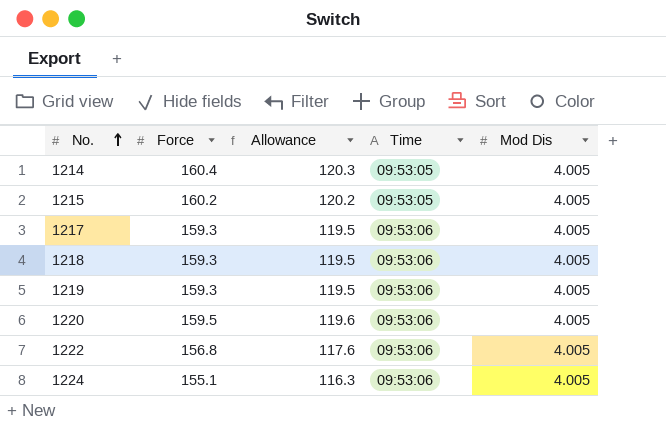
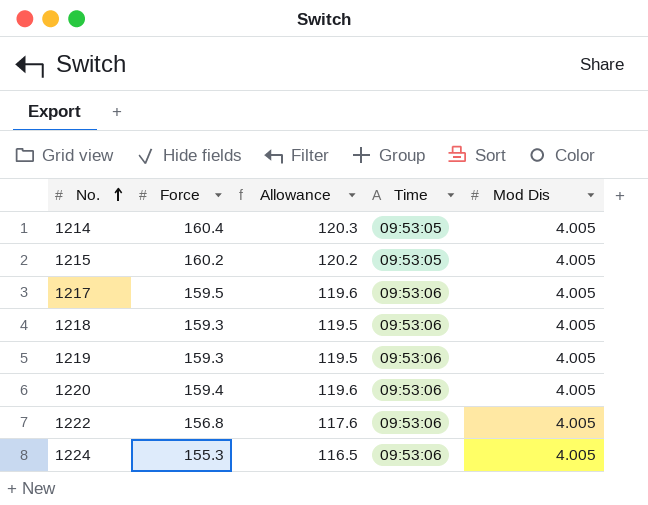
1217 | Force: 159.3 -> 159.5
1217 | Allowance: 119.5 -> 119.6
1220 | Force: 159.5 -> 159.4
1224 | Force: 155.1 -> 155.3
1224 | Allowance: 116.3 -> 116.5

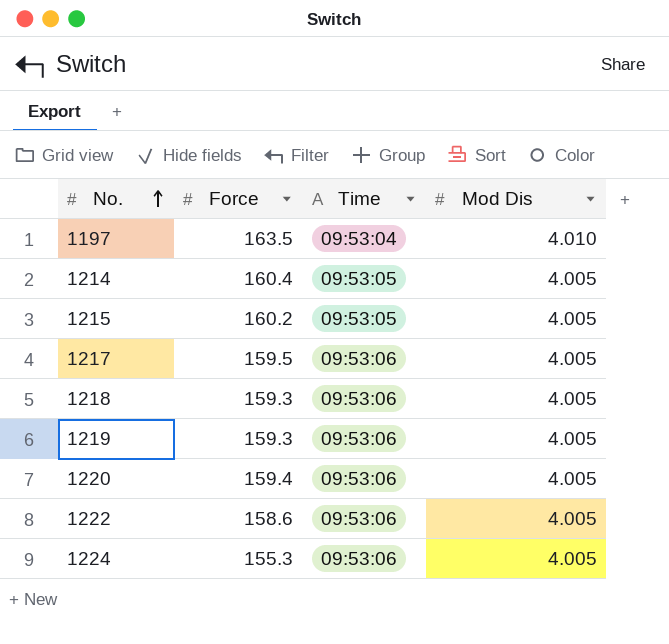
column Allowance | formula: [Force] * 0.75 -> none
row 1197: none -> 163.5 | 09:53:04 | 4.010
1222 | Force: 156.8 -> 158.6

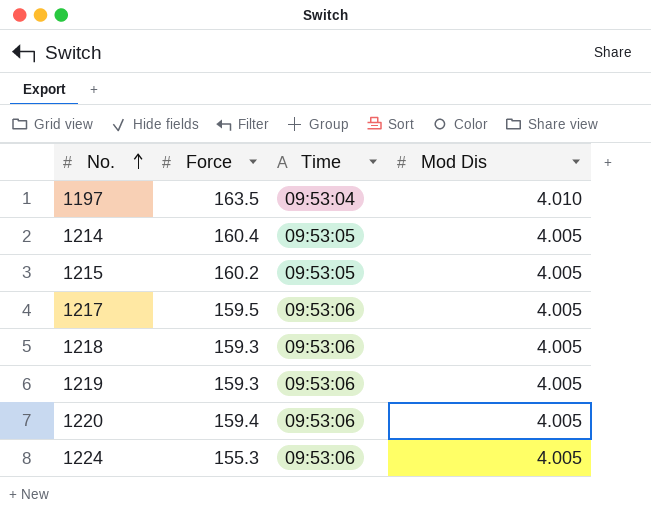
row 1222: 158.6 | 09:53:06 | 4.005 -> none

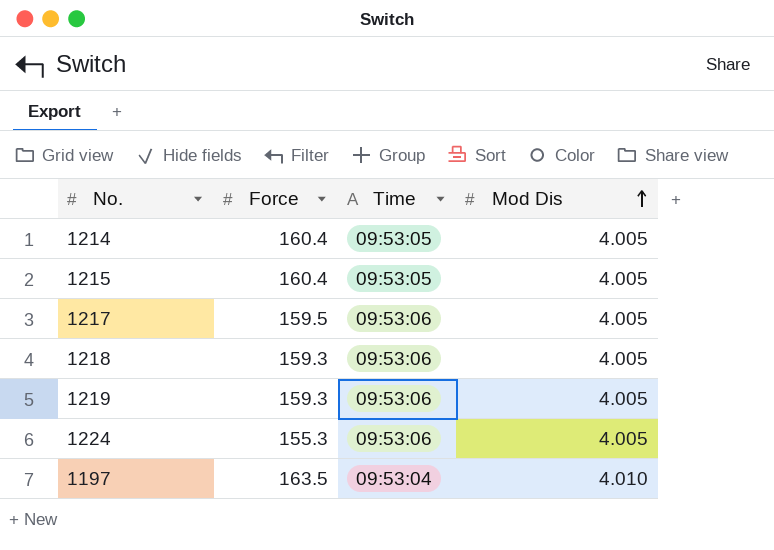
row order: No. ascending -> Mod Dis ascending
row 1220: 159.4 | 09:53:06 | 4.005 -> none
1215 | Force: 160.2 -> 160.4

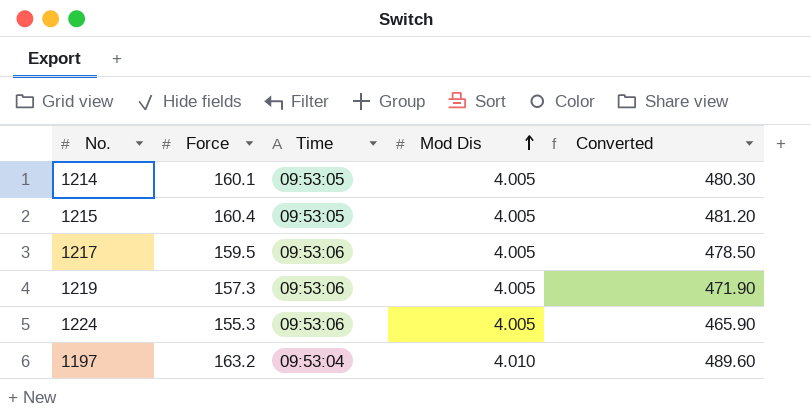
column Converted | formula: none -> [Force] * 3
row 1218: 159.3 | 09:53:06 | 4.005 -> none
1214 | Force: 160.4 -> 160.1
1219 | Force: 159.3 -> 157.3
1197 | Force: 163.5 -> 163.2

